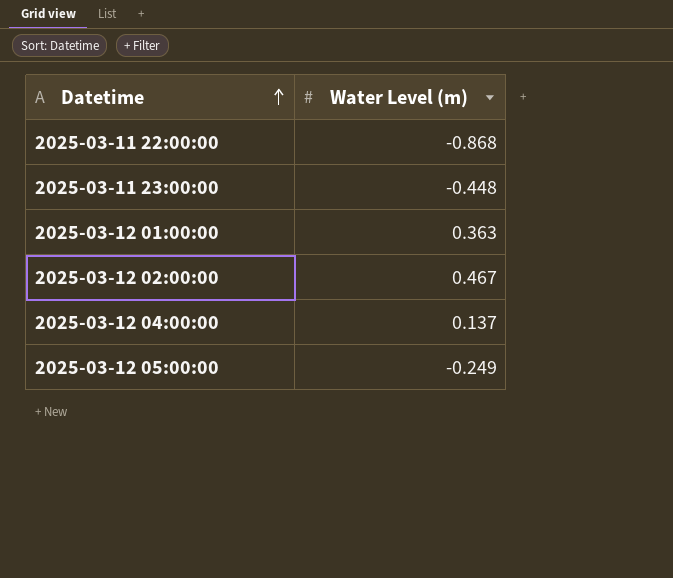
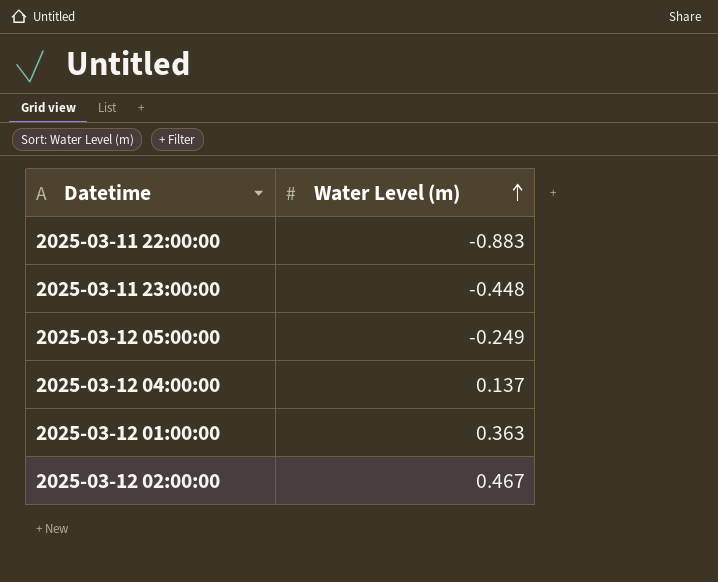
row order: Datetime ascending -> Water Level (m) ascending
2025-03-11 22:00:00 | Water Level (m): -0.868 -> -0.883

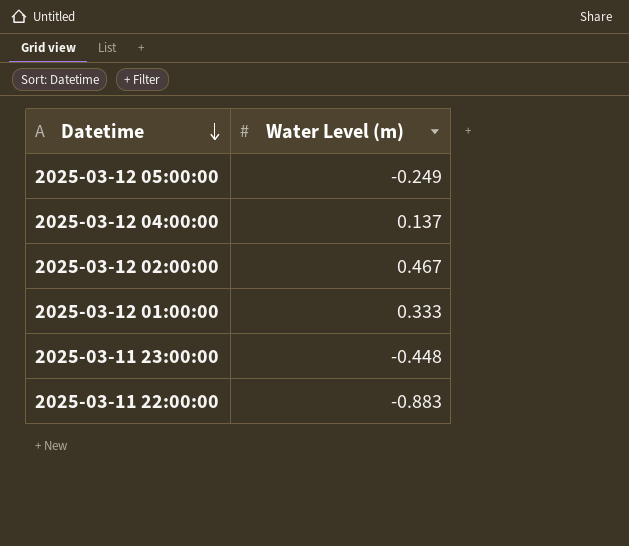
row order: Water Level (m) ascending -> Datetime descending
2025-03-12 01:00:00 | Water Level (m): 0.363 -> 0.333

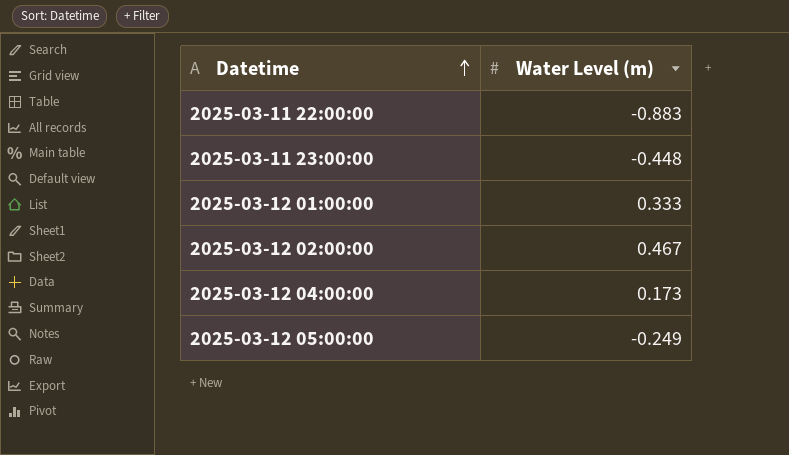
row order: Datetime descending -> Datetime ascending
2025-03-12 04:00:00 | Water Level (m): 0.137 -> 0.173

